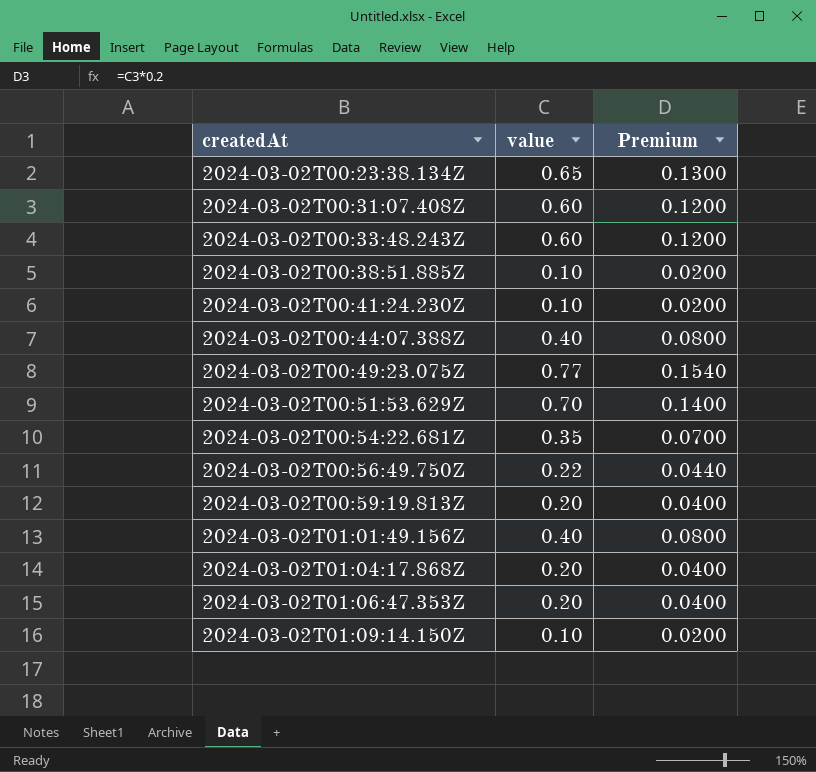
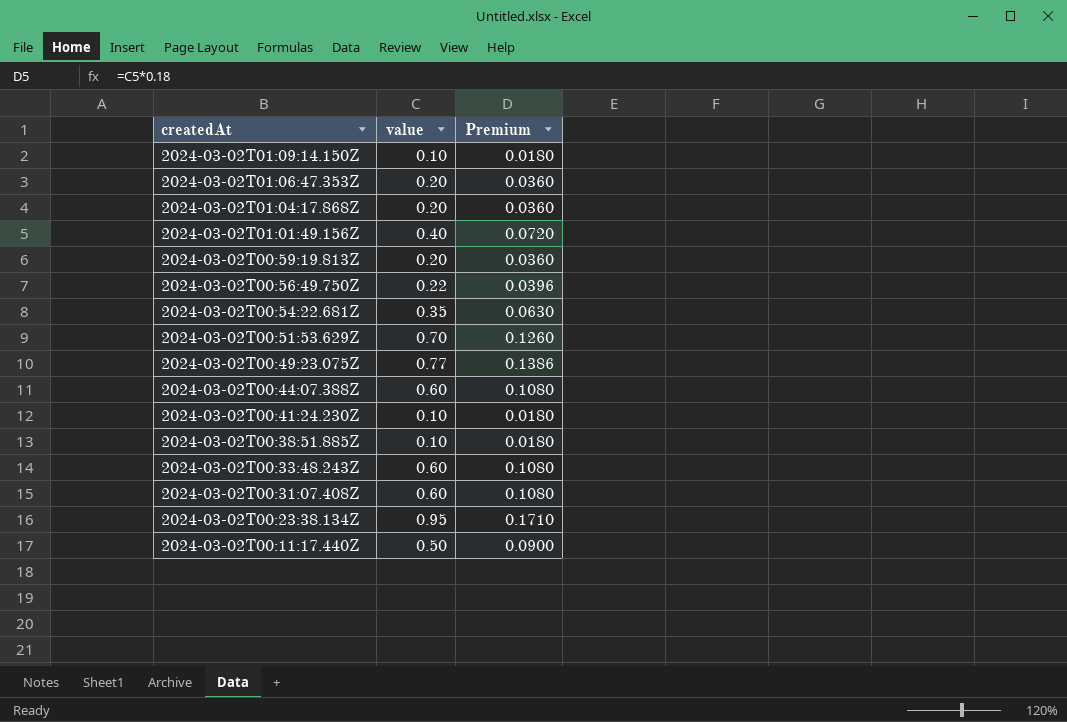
row order: createdAt ascending -> createdAt descending
column Premium | formula: [value] * 0.2 -> [value] * 0.18
2024-03-02T00:44:07.388Z | value: 0.40 -> 0.60
2024-03-02T00:23:38.134Z | value: 0.65 -> 0.95
row 2024-03-02T00:11:17.440Z: none -> 0.50 | 0.0900

